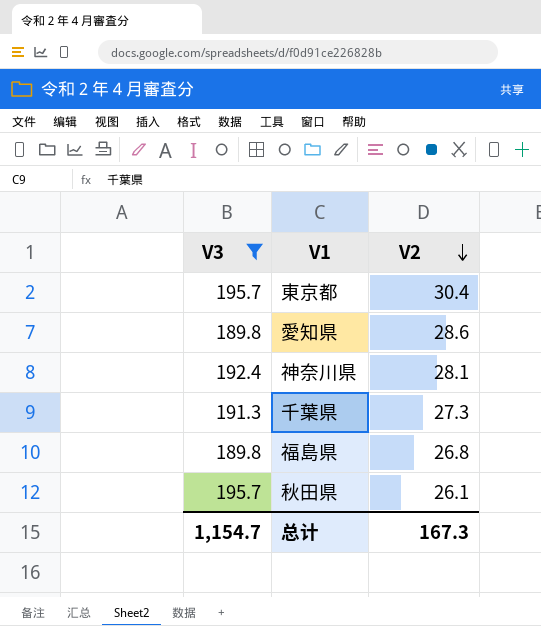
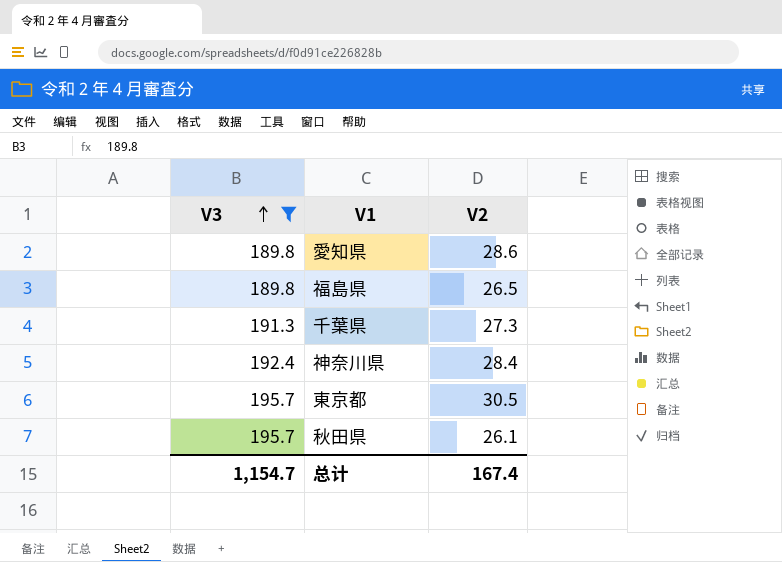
row order: V2 descending -> V3 ascending
福島県 | V2: 26.8 -> 26.5
神奈川県 | V2: 28.1 -> 28.4
東京都 | V2: 30.4 -> 30.5
总计 | V2: 167.3 -> 167.4

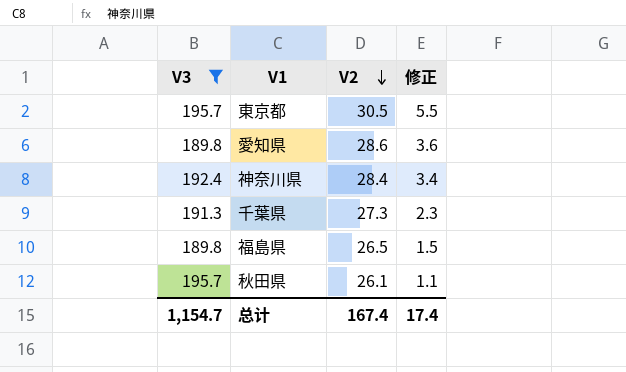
row order: V3 ascending -> V2 descending
column 修正 | formula: none -> [V2] - 25

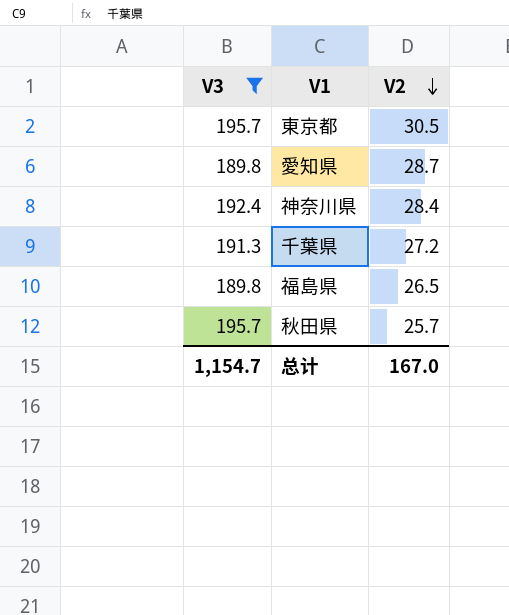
column 修正 | formula: [V2] - 25 -> none
愛知県 | V2: 28.6 -> 28.7
千葉県 | V2: 27.3 -> 27.2
秋田県 | V2: 26.1 -> 25.7
总计 | V2: 167.4 -> 167.0

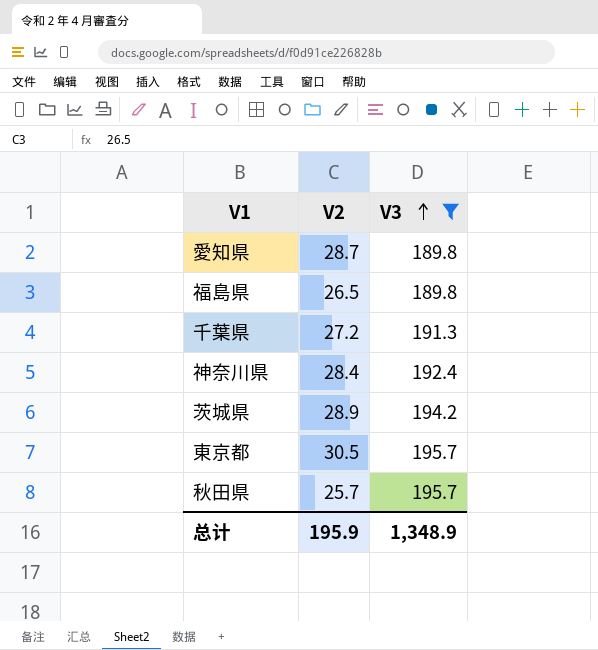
row order: V2 descending -> V3 ascending
column V3 | position: 1 -> 3
row 茨城県: none -> 28.9 | 194.2
总计 | V2: 167.0 -> 195.9
总计 | V3: 1,154.7 -> 1,348.9

